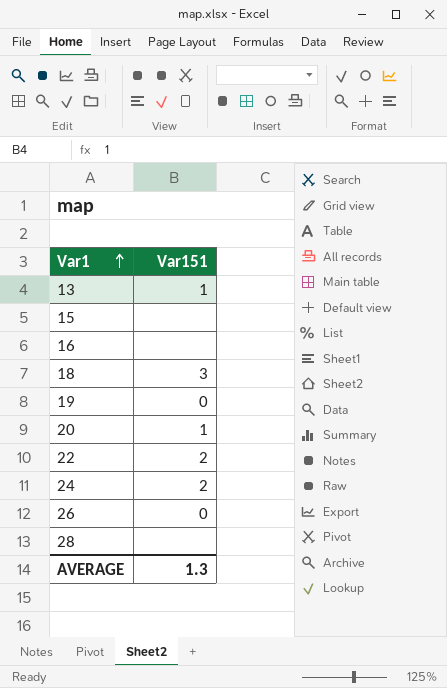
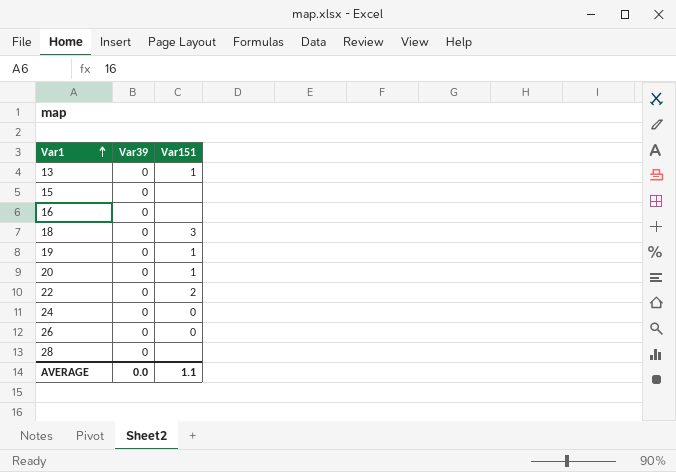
column Var39 | position: none -> 2
19 | Var151: 0 -> 1
24 | Var151: 2 -> 0
AVERAGE | Var151: 1.3 -> 1.1

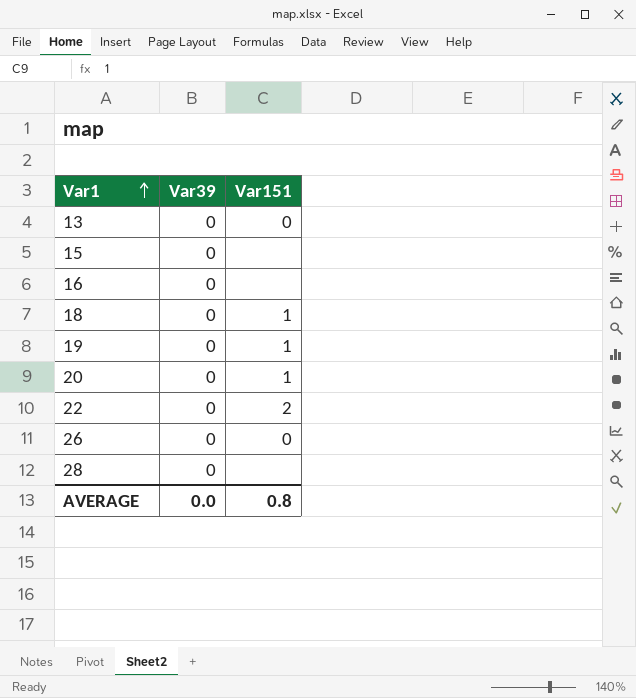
row 24: 0 | 0 -> none
13 | Var151: 1 -> 0
18 | Var151: 3 -> 1
AVERAGE | Var151: 1.1 -> 0.8

